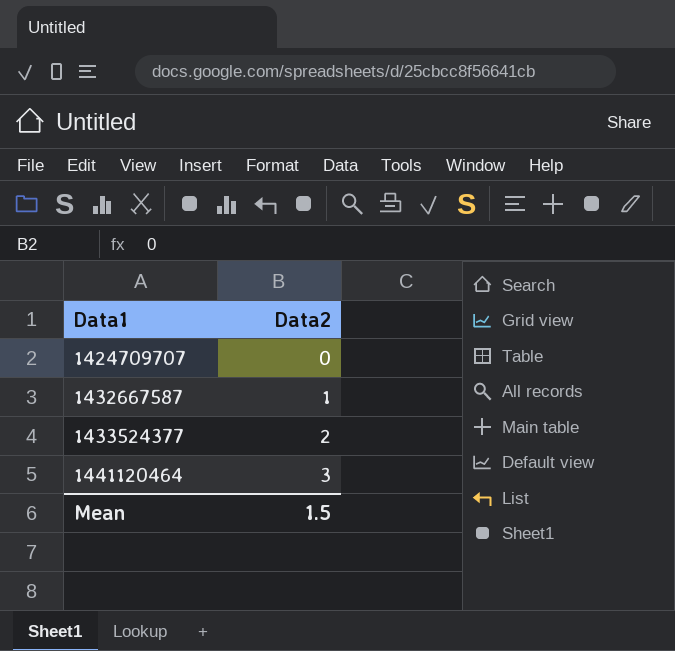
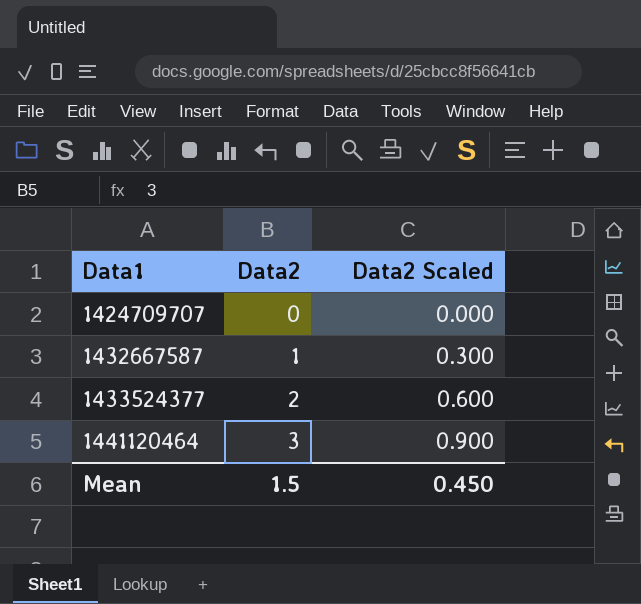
column Data2 Scaled | formula: none -> [Data2] * 0.3

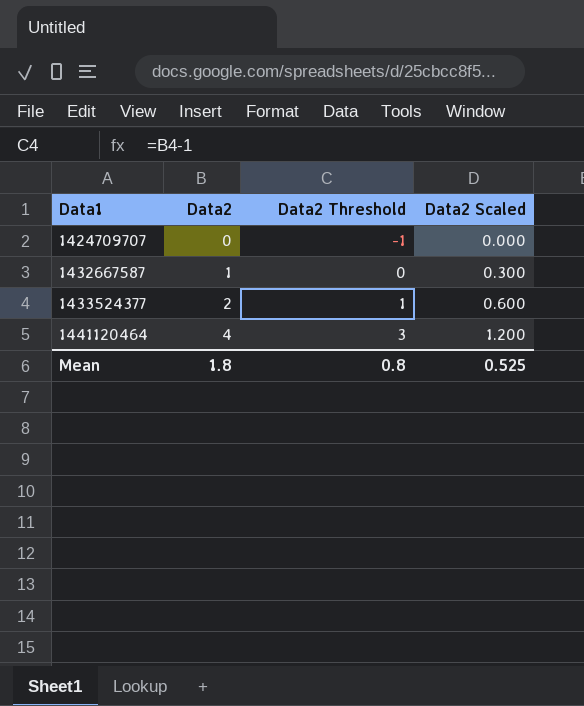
column Data2 Threshold | formula: none -> [Data2] - 1
1441120464 | Data2: 3 -> 4
1441120464 | Data2 Scaled: 0.900 -> 1.200
Mean | Data2: 1.5 -> 1.8
Mean | Data2 Scaled: 0.450 -> 0.525

